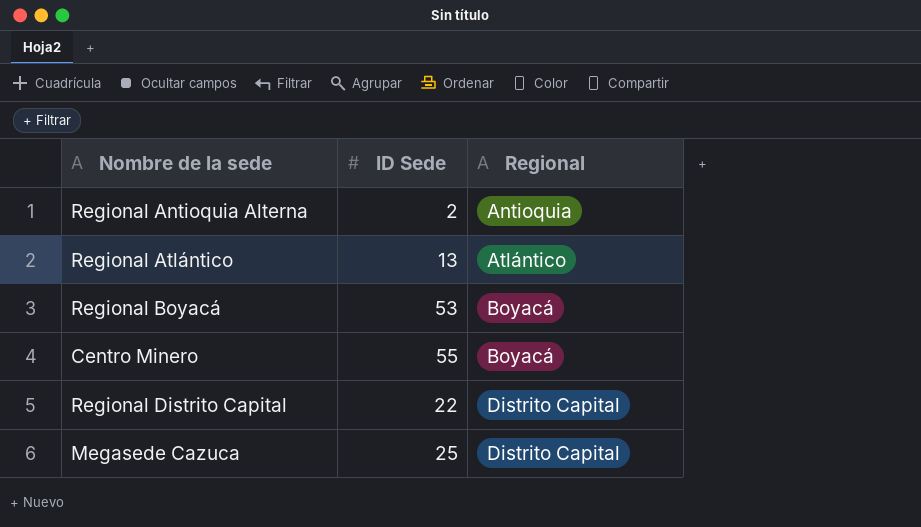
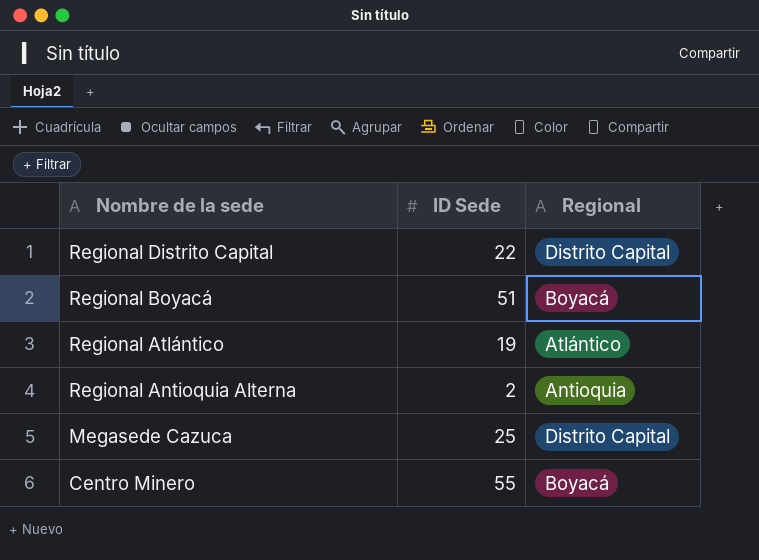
row order: Regional ascending -> Nombre de la sede descending
Regional Boyacá | ID Sede: 53 -> 51
Regional Atlántico | ID Sede: 13 -> 19

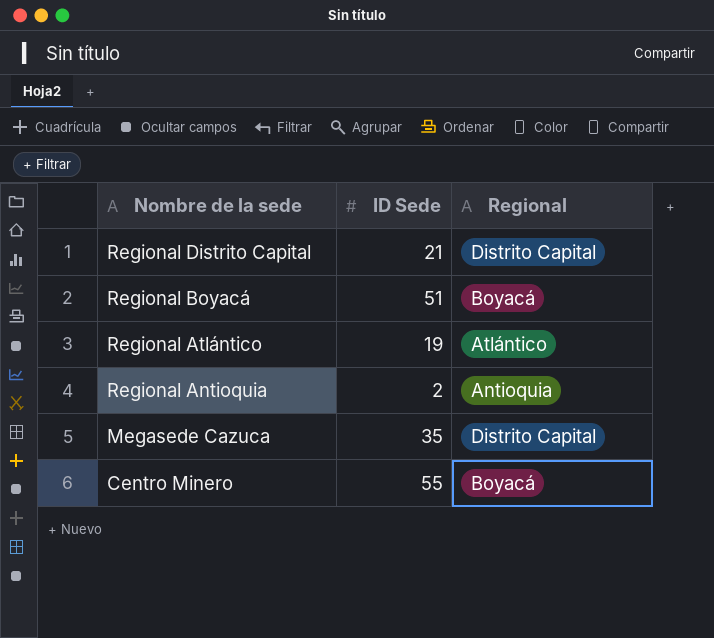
row Regional Antioquia Alterna: 2 | Antioquia -> none
Regional Distrito Capital | ID Sede: 22 -> 21
row Regional Antioquia: none -> 2 | Antioquia
Megasede Cazuca | ID Sede: 25 -> 35

